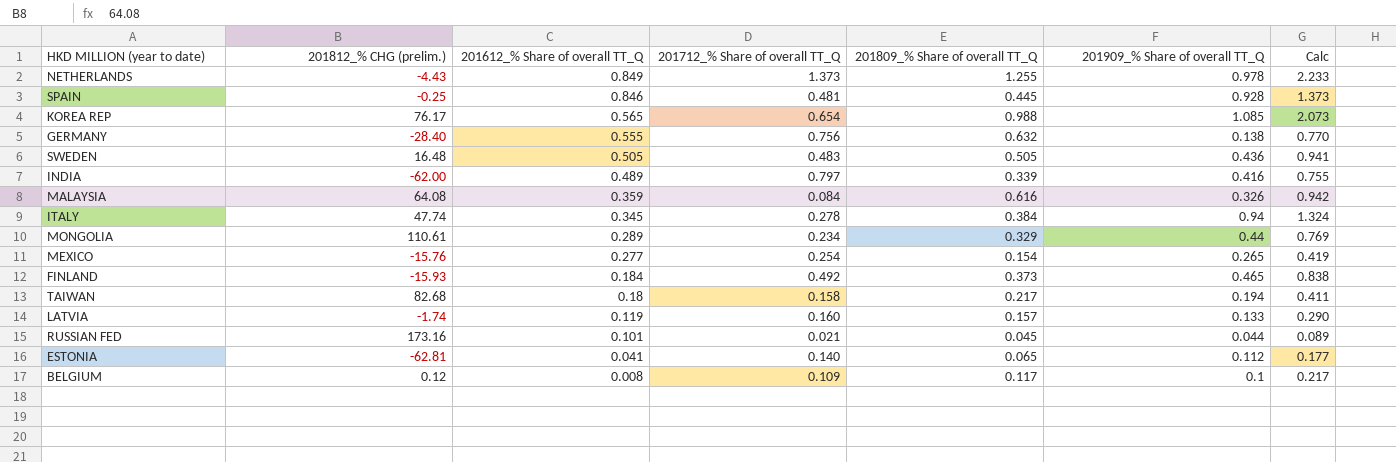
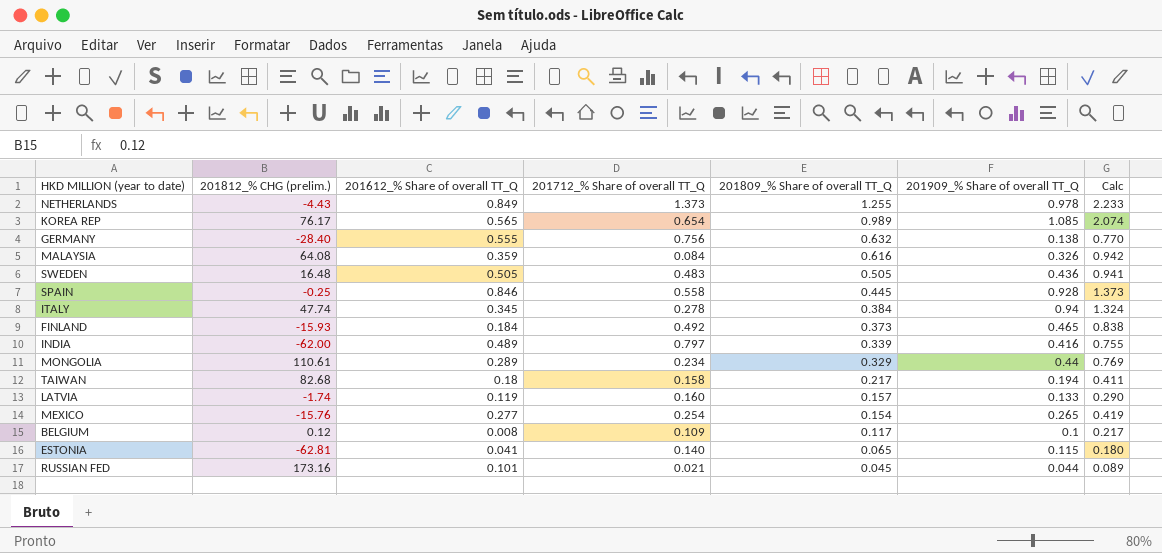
row order: 201612_% Share of overall TT_Q descending -> 201809_% Share of overall TT_Q descending
KOREA REP | 201809_% Share of overall TT_Q: 0.988 -> 0.989
KOREA REP | Calc: 2.073 -> 2.074
SPAIN | 201712_% Share of overall TT_Q: 0.481 -> 0.558
ESTONIA | 201909_% Share of overall TT_Q: 0.112 -> 0.115
ESTONIA | Calc: 0.177 -> 0.180

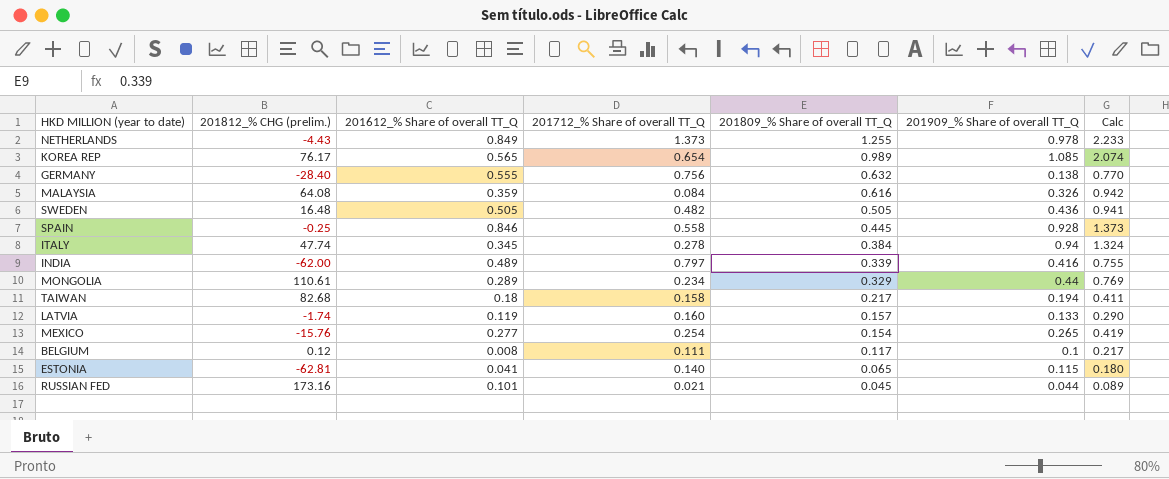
row FINLAND: -15.93 | 0.184 | 0.492 | 0.373 | 0.465 | 0.838 -> none
SWEDEN | 201712_% Share of overall TT_Q: 0.483 -> 0.482
BELGIUM | 201712_% Share of overall TT_Q: 0.109 -> 0.111

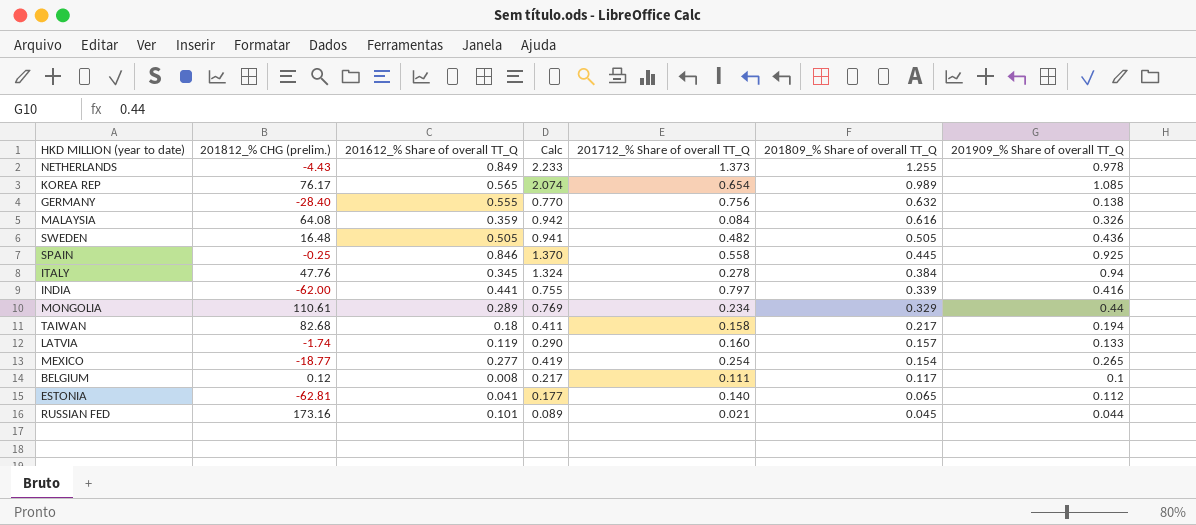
column Calc | position: 7 -> 4
SPAIN | Calc: 1.373 -> 1.370
SPAIN | 201909_% Share of overall TT_Q: 0.928 -> 0.925
ITALY | 201812_% CHG (prelim.): 47.74 -> 47.76
INDIA | 201612_% Share of overall TT_Q: 0.489 -> 0.441
MEXICO | 201812_% CHG (prelim.): -15.76 -> -18.77
ESTONIA | Calc: 0.180 -> 0.177
ESTONIA | 201909_% Share of overall TT_Q: 0.115 -> 0.112

